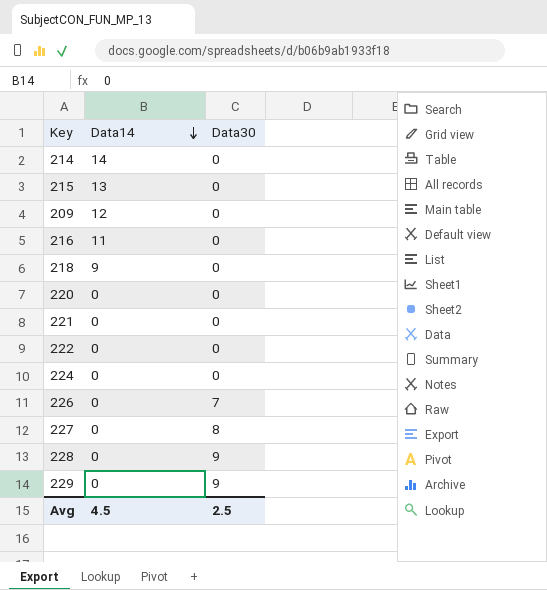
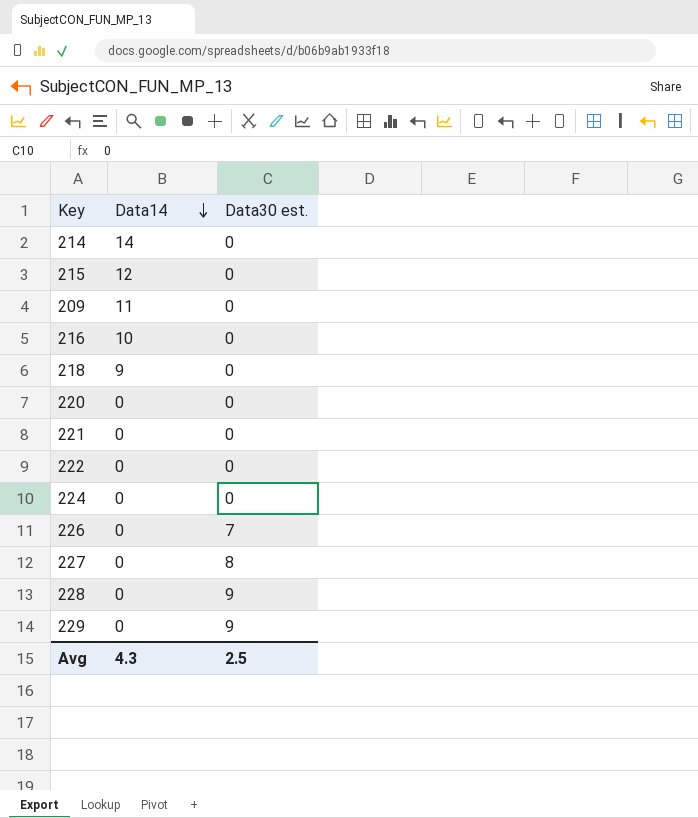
column name: Data30 -> Data30 est.
215 | Data14: 13 -> 12
209 | Data14: 12 -> 11
216 | Data14: 11 -> 10
Avg | Data14: 4.5 -> 4.3

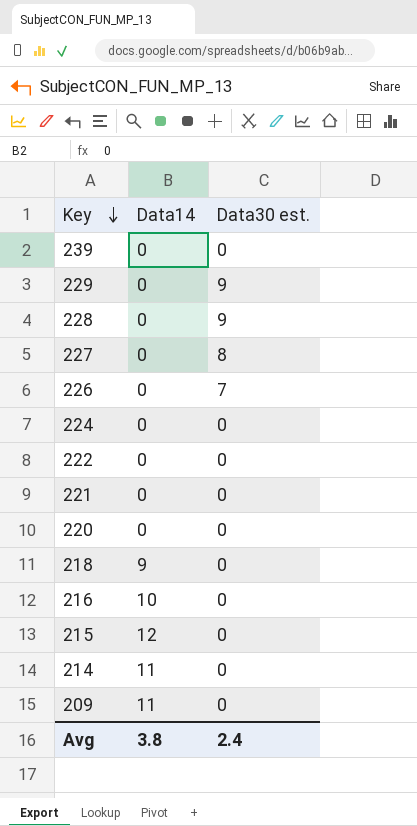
row order: Data14 descending -> Key descending
row 239: none -> 0 | 0
214 | Data14: 14 -> 11
Avg | Data14: 4.3 -> 3.8
Avg | Data30 est.: 2.5 -> 2.4

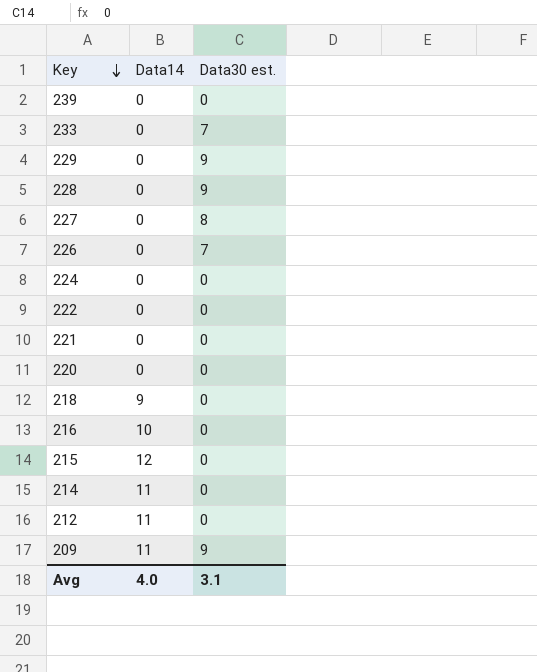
row 233: none -> 0 | 7
row 212: none -> 11 | 0
209 | Data30 est.: 0 -> 9
Avg | Data14: 3.8 -> 4.0
Avg | Data30 est.: 2.4 -> 3.1

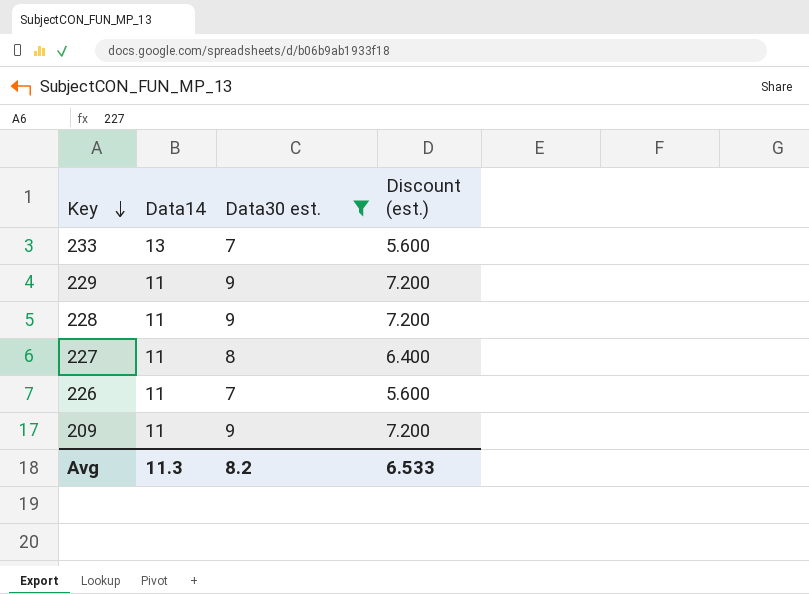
filter: none -> Data30 est. != 0
column Discount (est.) | formula: none -> [Data30 est.] * 0.8
233 | Data14: 0 -> 13
229 | Data14: 0 -> 11
228 | Data14: 0 -> 11
227 | Data14: 0 -> 11
226 | Data14: 0 -> 11
Avg | Data14: 4.0 -> 11.3
Avg | Data30 est.: 3.1 -> 8.2

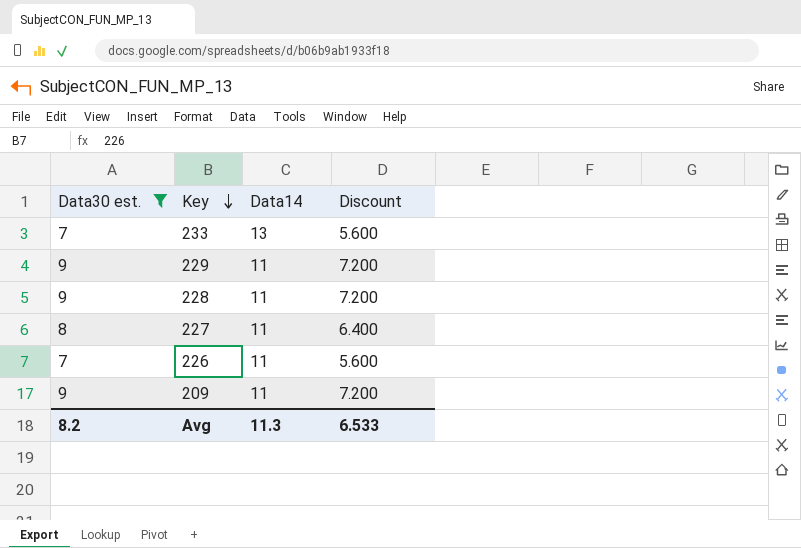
column Data30 est. | position: 3 -> 1
column name: Discount (est.) -> Discount

